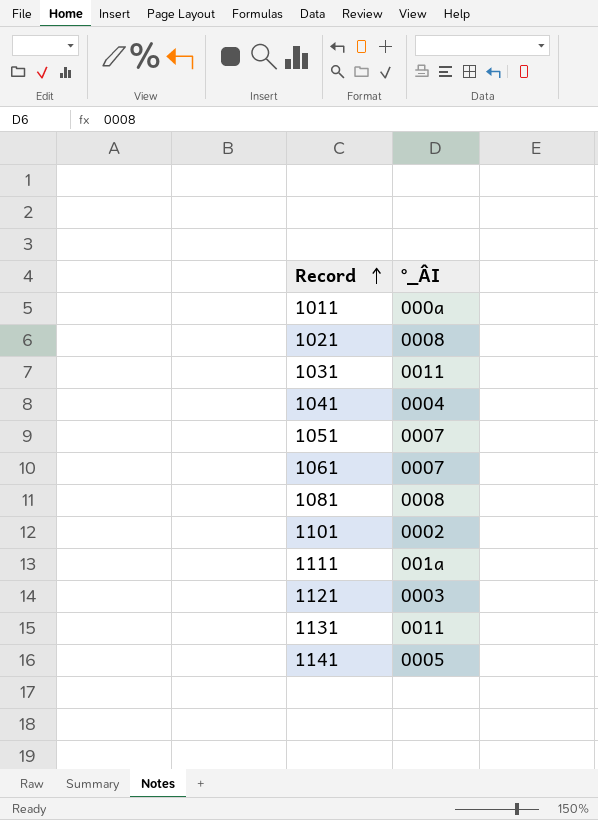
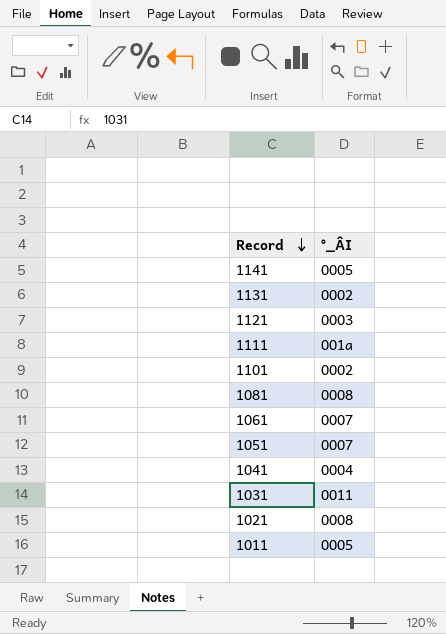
row order: Record ascending -> Record descending
1131 | °_ÂI: 0011 -> 0002
1011 | °_ÂI: 000a -> 0005

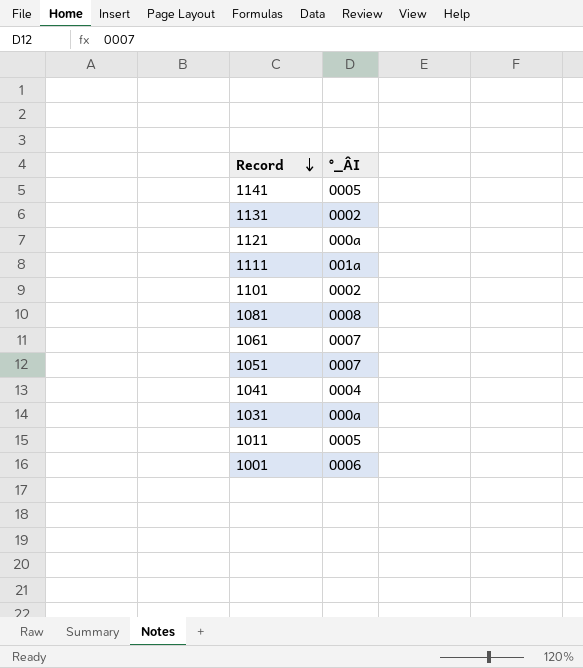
row 1021: 0008 -> none
1121 | °_ÂI: 0003 -> 000a
1031 | °_ÂI: 0011 -> 000a
row 1001: none -> 0006

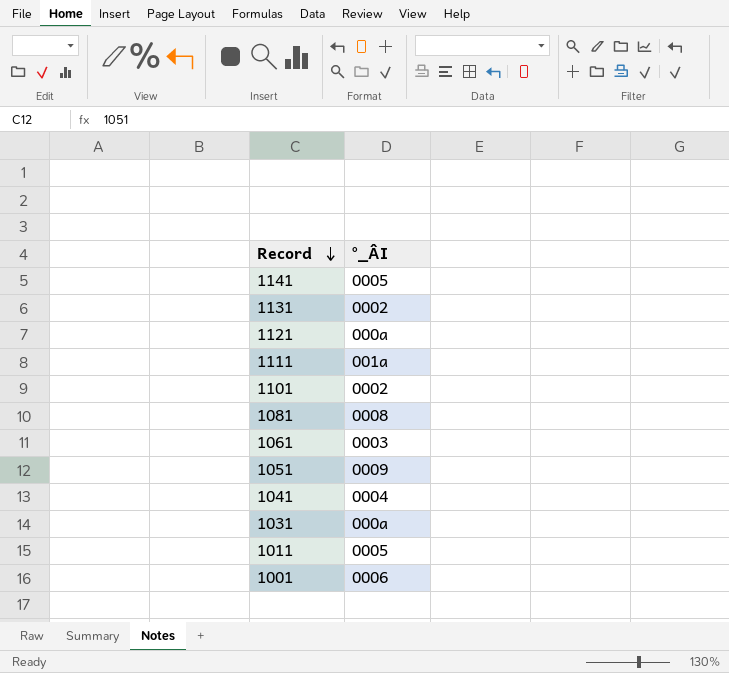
1061 | °_ÂI: 0007 -> 0003
1051 | °_ÂI: 0007 -> 0009

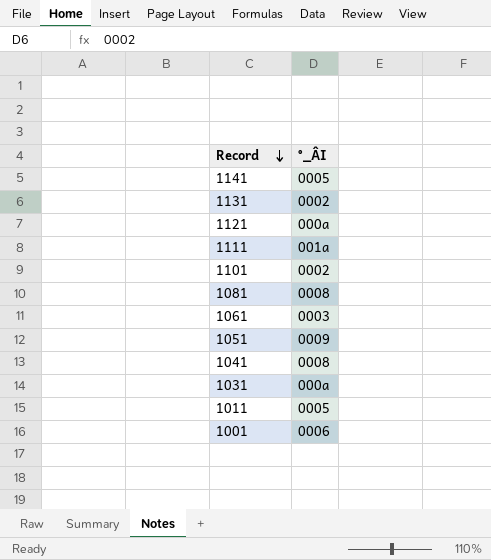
1041 | °_ÂI: 0004 -> 0008

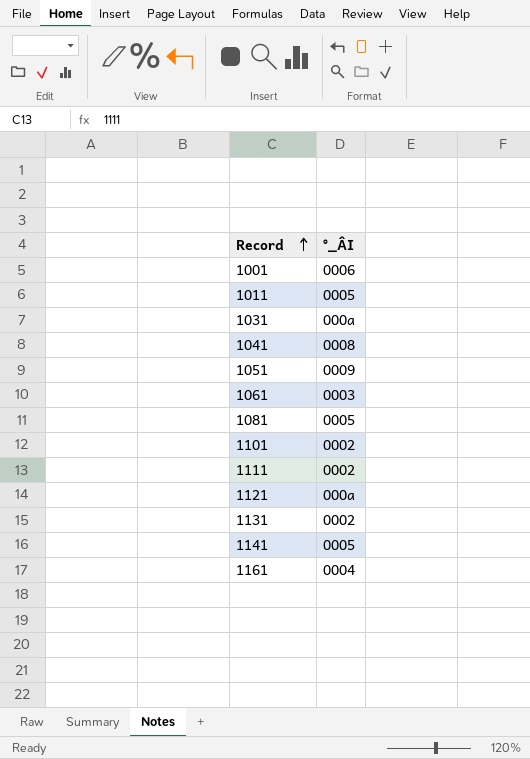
row order: Record descending -> Record ascending
1081 | °_ÂI: 0008 -> 0005
1111 | °_ÂI: 001a -> 0002
row 1161: none -> 0004

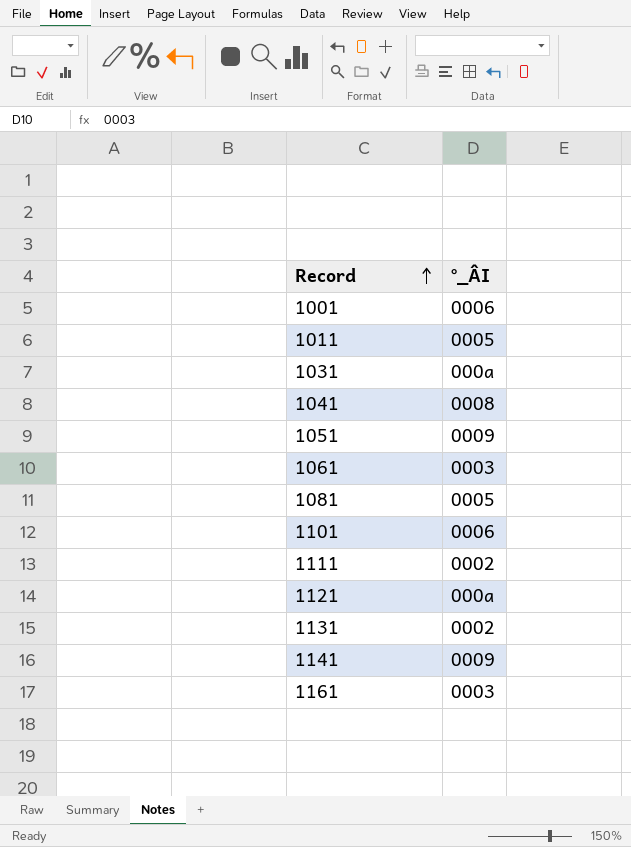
1101 | °_ÂI: 0002 -> 0006
1141 | °_ÂI: 0005 -> 0009
1161 | °_ÂI: 0004 -> 0003

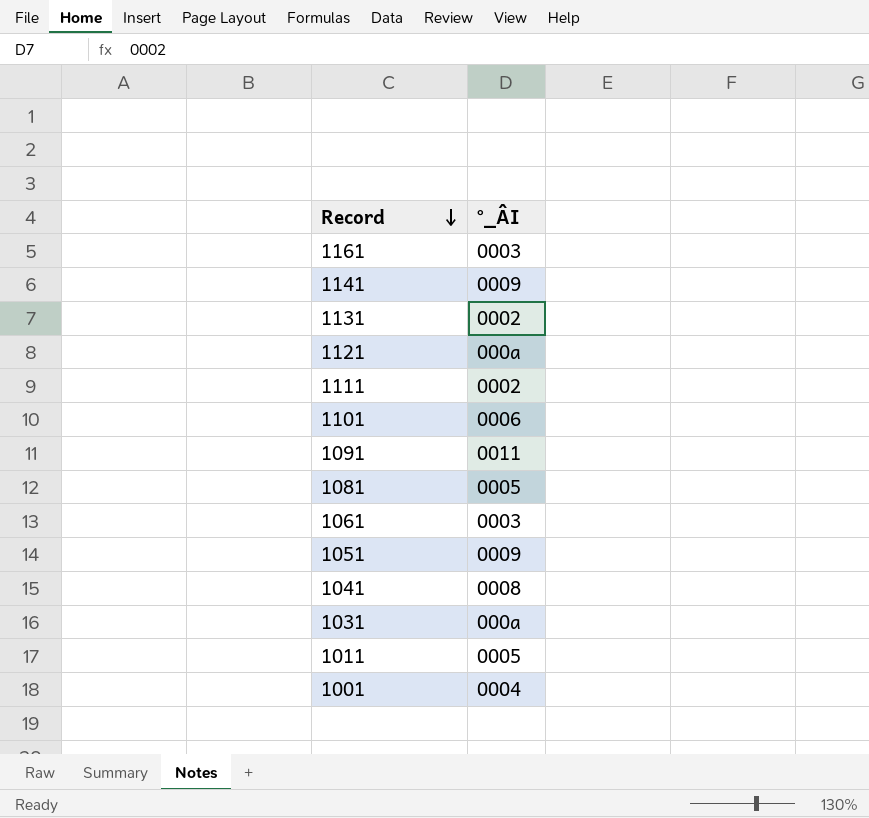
row order: Record ascending -> Record descending
row 1091: none -> 0011
1001 | °_ÂI: 0006 -> 0004

